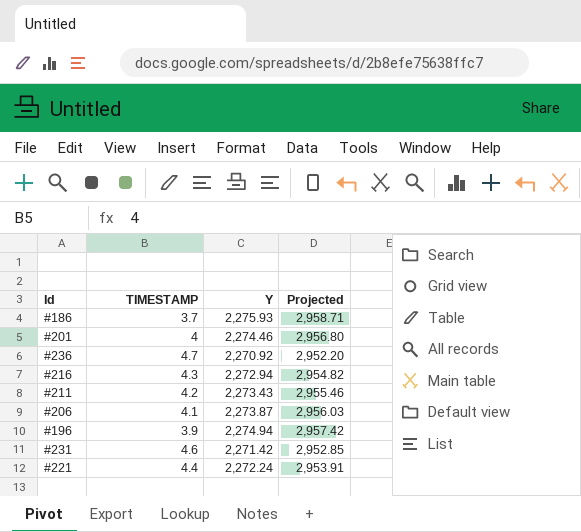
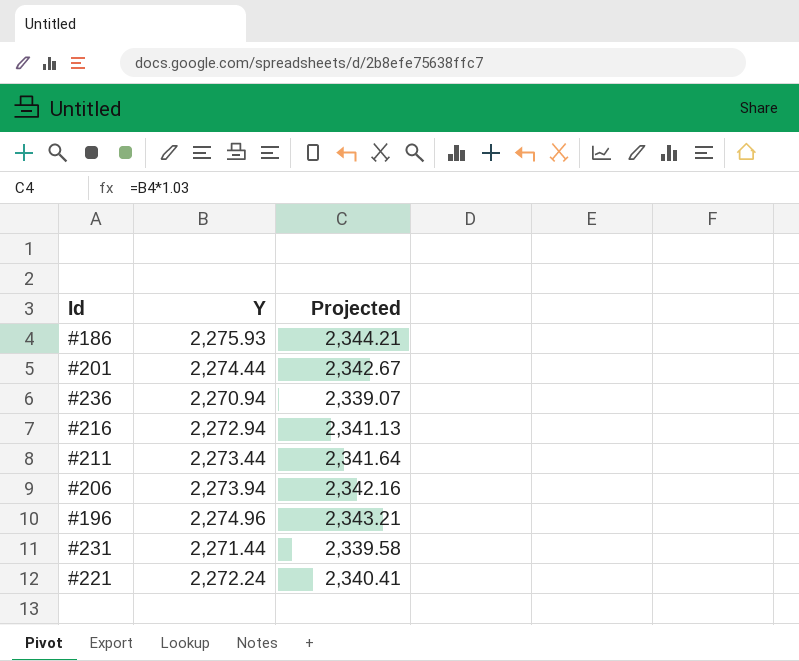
column TIMESTAMP | position: 2 -> none
column Projected | formula: [Y] * 1.3 -> [Y] * 1.03
#201 | Y: 2,274.46 -> 2,274.44
#236 | Y: 2,270.92 -> 2,270.94
#211 | Y: 2,273.43 -> 2,273.44
#206 | Y: 2,273.87 -> 2,273.94
#196 | Y: 2,274.94 -> 2,274.96
#231 | Y: 2,271.42 -> 2,271.44

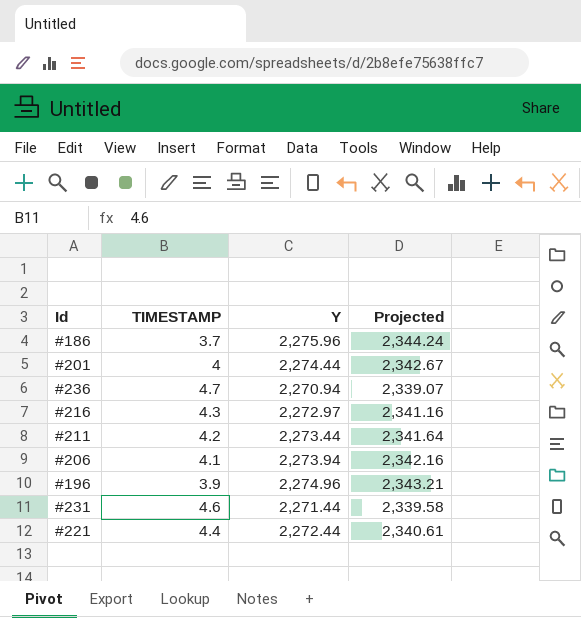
column TIMESTAMP | position: none -> 2
#186 | Y: 2,275.93 -> 2,275.96
#186 | Projected: 2,344.21 -> 2,344.24
#216 | Y: 2,272.94 -> 2,272.97
#216 | Projected: 2,341.13 -> 2,341.16
#221 | Y: 2,272.24 -> 2,272.44
#221 | Projected: 2,340.41 -> 2,340.61

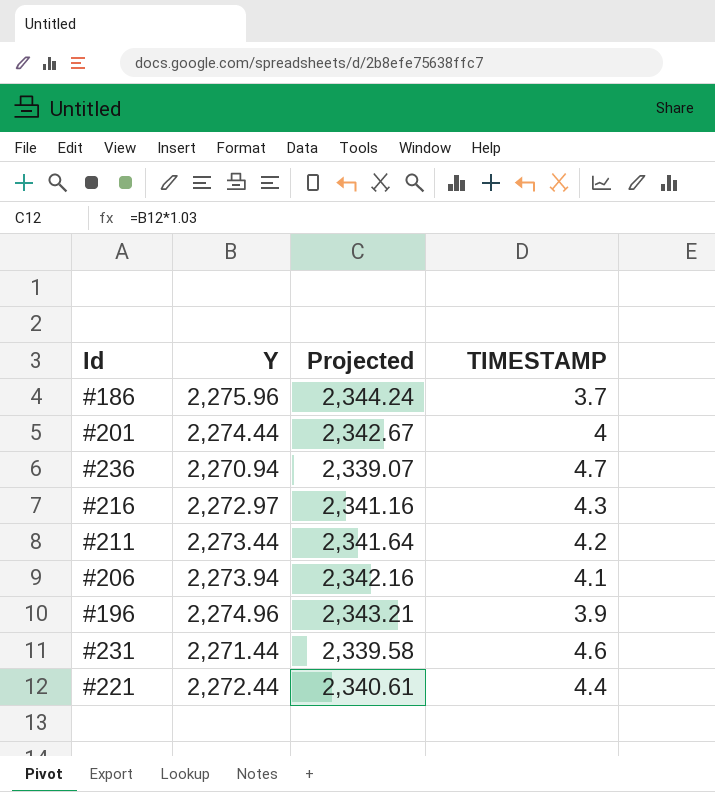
column TIMESTAMP | position: 2 -> 4

